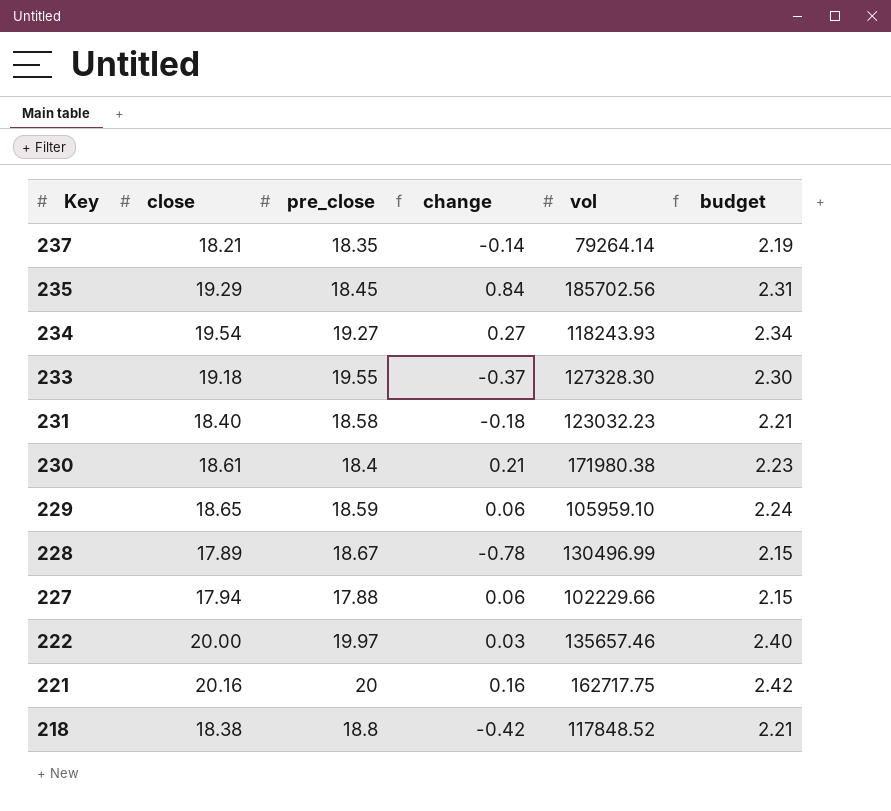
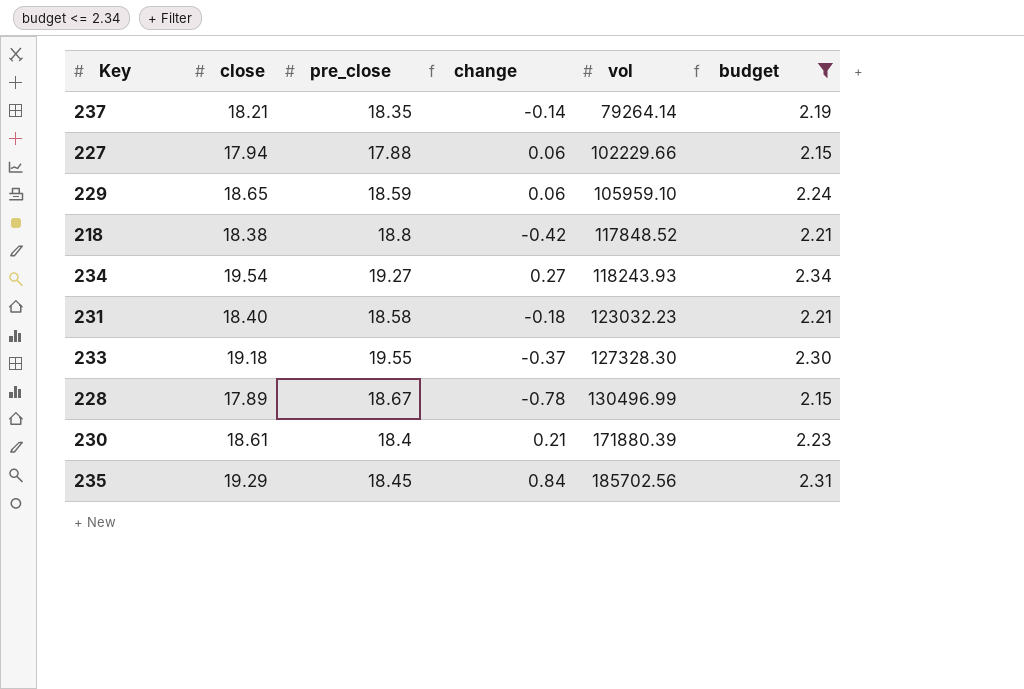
filter: none -> budget <= 2.34
row order: Key descending -> vol ascending
230 | vol: 171980.38 -> 171880.39

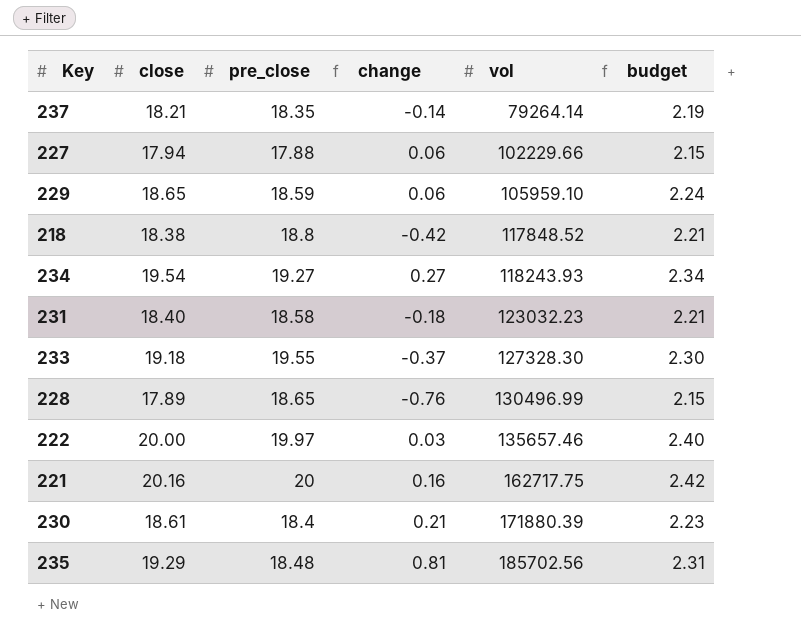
filter: budget <= 2.34 -> none
228 | pre_close: 18.67 -> 18.65
228 | change: -0.78 -> -0.76
235 | pre_close: 18.45 -> 18.48
235 | change: 0.84 -> 0.81

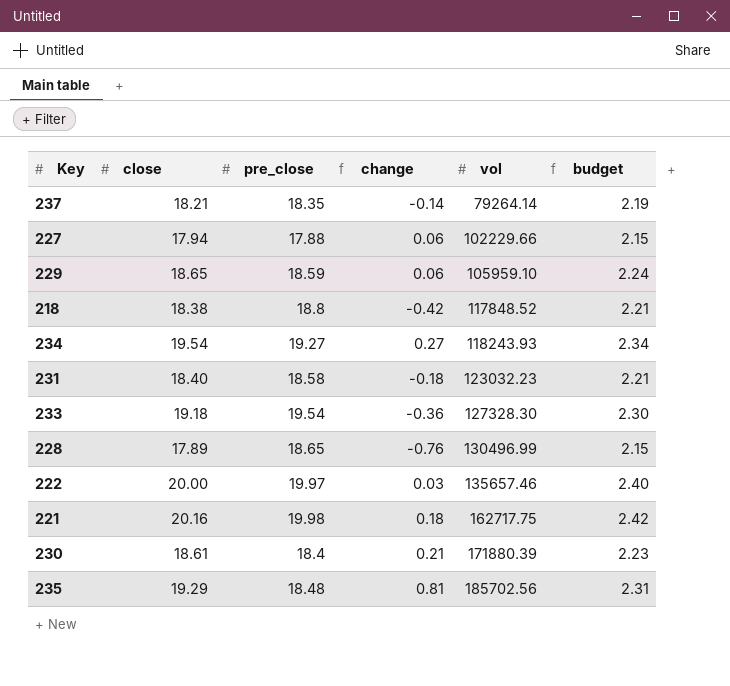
233 | pre_close: 19.55 -> 19.54
233 | change: -0.37 -> -0.36
221 | pre_close: 20 -> 19.98
221 | change: 0.16 -> 0.18

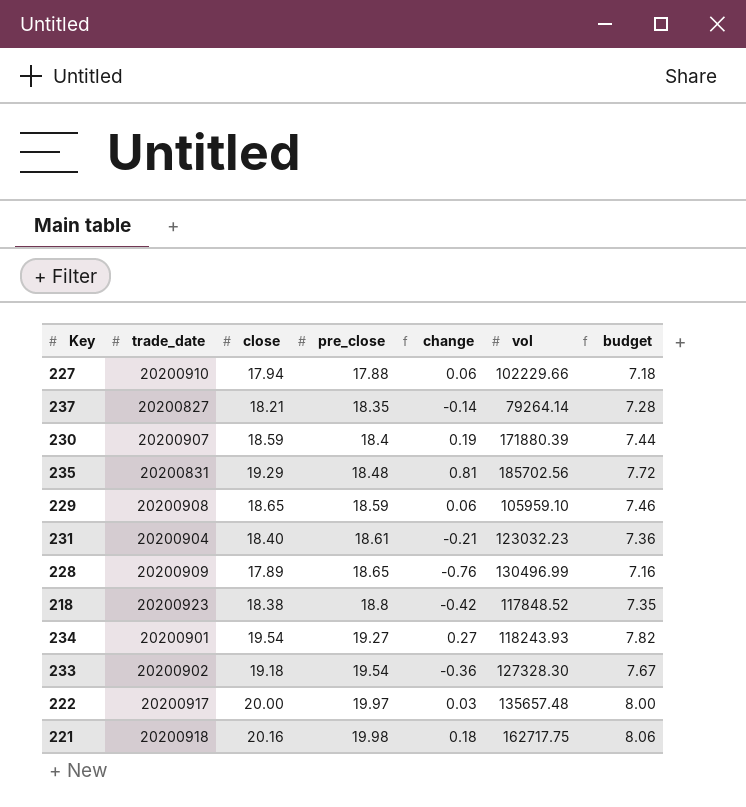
row order: vol ascending -> pre_close ascending
column trade_date | position: none -> 2
column budget | formula: [close] * 0.12 -> [close] * 0.4
230 | close: 18.61 -> 18.59
230 | change: 0.21 -> 0.19
231 | pre_close: 18.58 -> 18.61
231 | change: -0.18 -> -0.21
222 | vol: 135657.46 -> 135657.48

